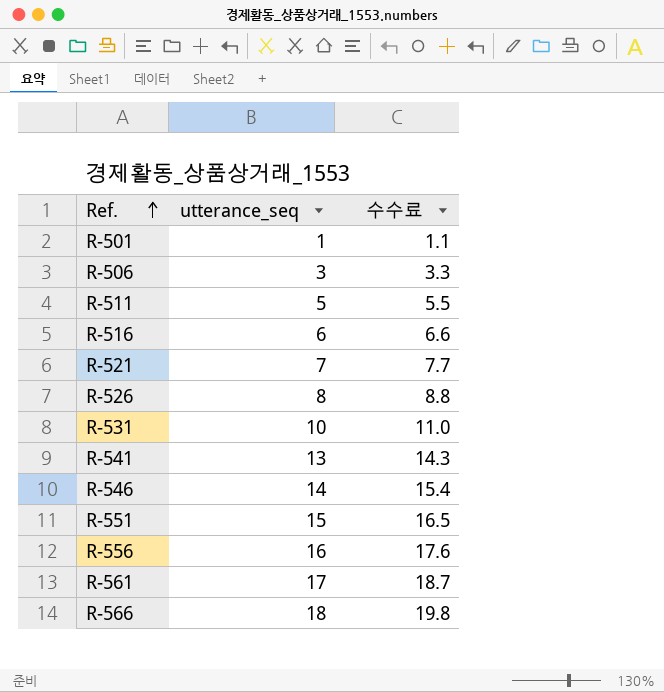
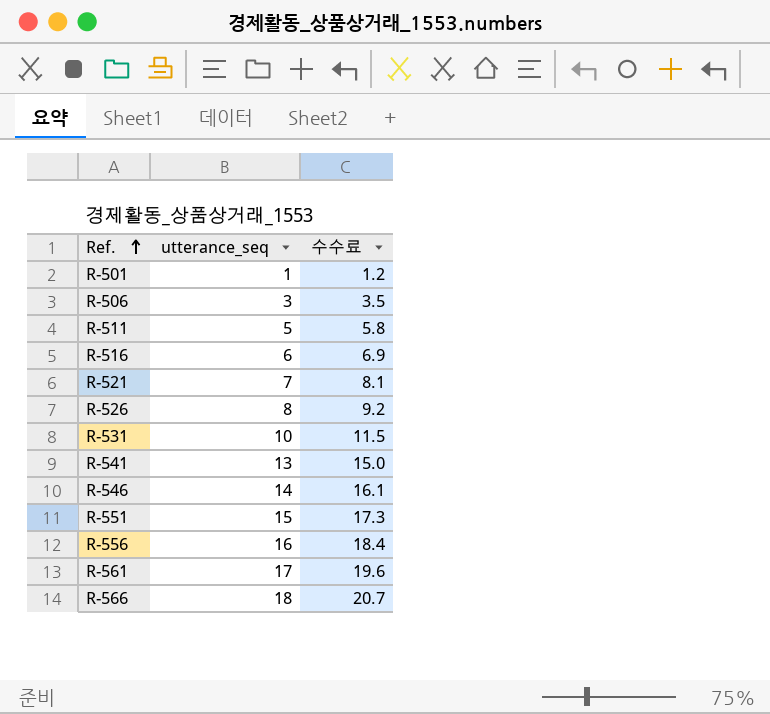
column 수수료 | formula: [utterance_seq] * 1.1 -> [utterance_seq] * 1.15

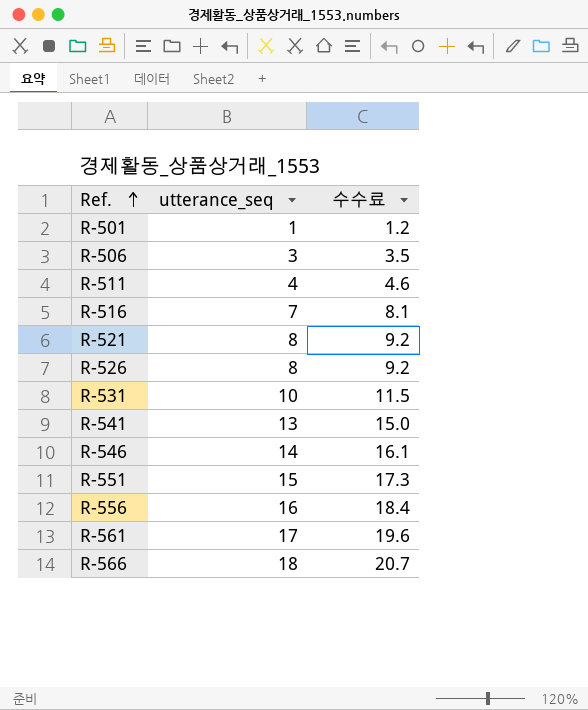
R-511 | utterance_seq: 5 -> 4
R-511 | 수수료: 5.8 -> 4.6
R-516 | utterance_seq: 6 -> 7
R-516 | 수수료: 6.9 -> 8.1
R-521 | utterance_seq: 7 -> 8
R-521 | 수수료: 8.1 -> 9.2

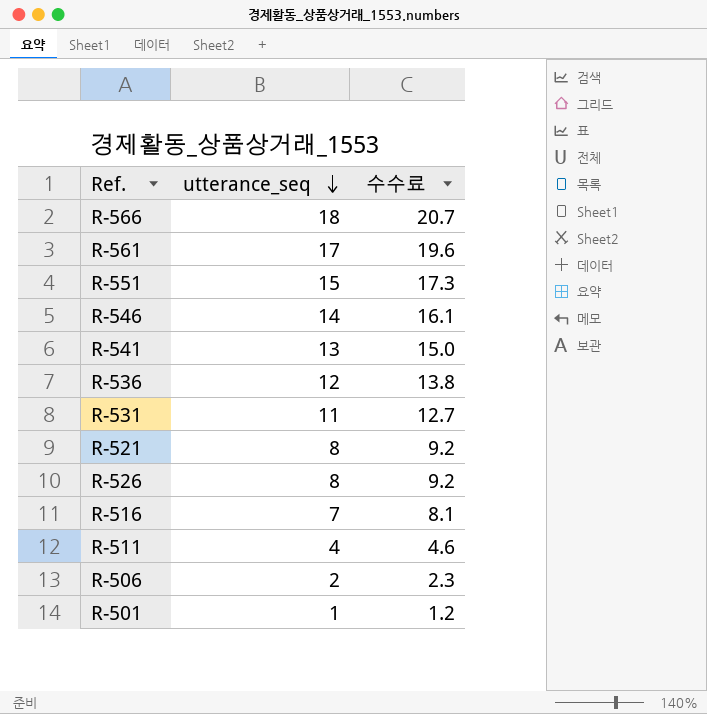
row order: Ref. ascending -> utterance_seq descending
row R-556: 16 | 18.4 -> none
row R-536: none -> 12 | 13.8
R-531 | utterance_seq: 10 -> 11
R-531 | 수수료: 11.5 -> 12.7
R-506 | utterance_seq: 3 -> 2
R-506 | 수수료: 3.5 -> 2.3

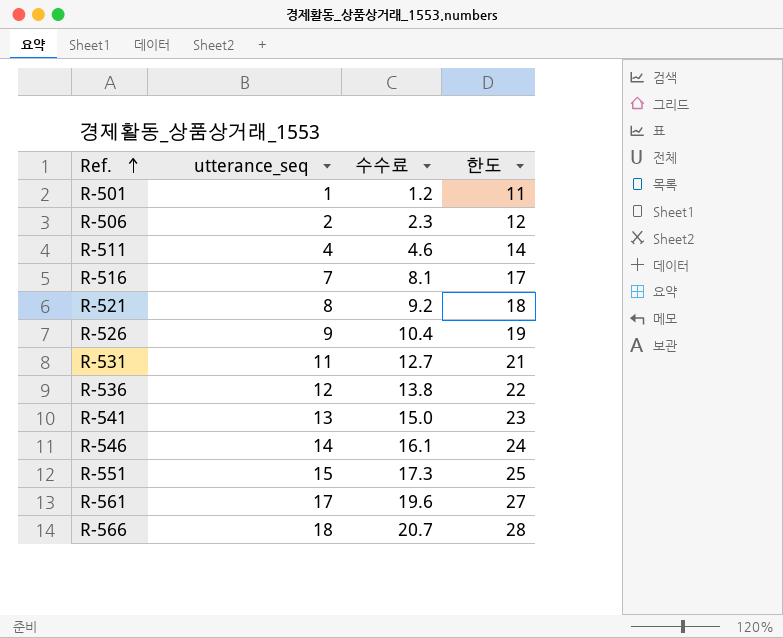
row order: utterance_seq descending -> Ref. ascending
column 한도 | formula: none -> [utterance_seq] + 10
R-526 | utterance_seq: 8 -> 9
R-526 | 수수료: 9.2 -> 10.4

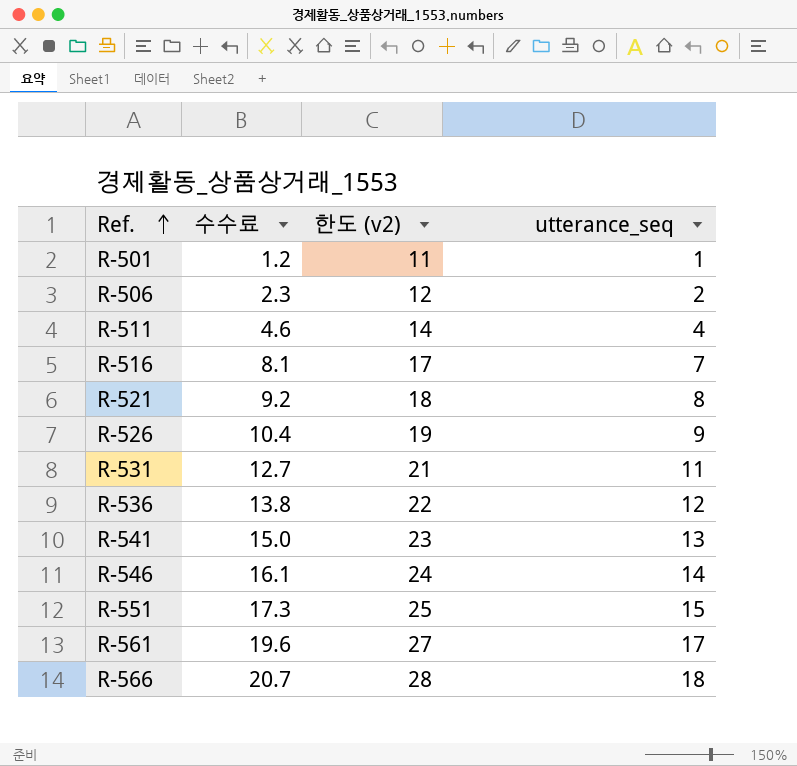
column name: 한도 -> 한도 (v2)
column utterance_seq | position: 2 -> 4

